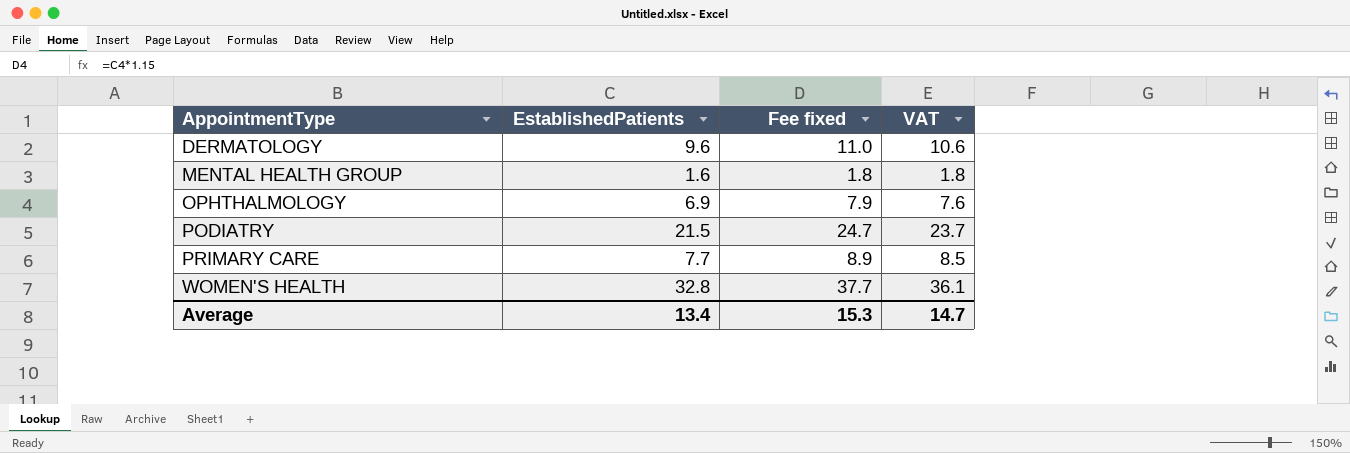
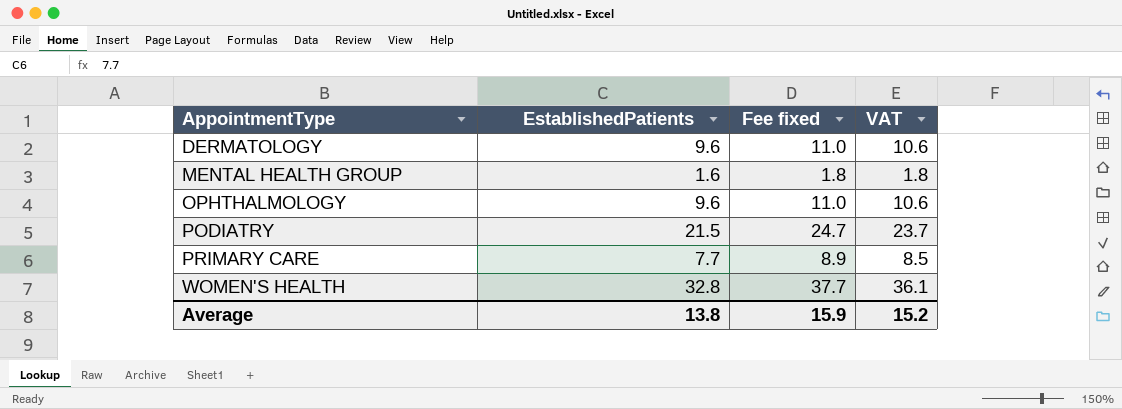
OPHTHALMOLOGY | EstablishedPatients: 6.9 -> 9.6
OPHTHALMOLOGY | Fee fixed: 7.9 -> 11.0
OPHTHALMOLOGY | VAT: 7.6 -> 10.6
Average | EstablishedPatients: 13.4 -> 13.8
Average | Fee fixed: 15.3 -> 15.9
Average | VAT: 14.7 -> 15.2

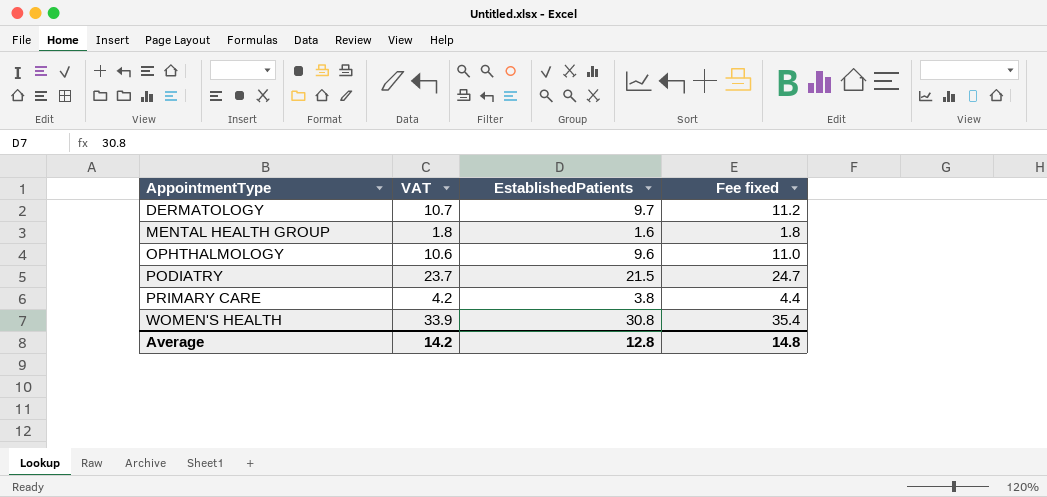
column VAT | position: 4 -> 2
DERMATOLOGY | VAT: 10.6 -> 10.7
DERMATOLOGY | EstablishedPatients: 9.6 -> 9.7
DERMATOLOGY | Fee fixed: 11.0 -> 11.2
PRIMARY CARE | VAT: 8.5 -> 4.2
PRIMARY CARE | EstablishedPatients: 7.7 -> 3.8
PRIMARY CARE | Fee fixed: 8.9 -> 4.4
WOMEN'S HEALTH | VAT: 36.1 -> 33.9
WOMEN'S HEALTH | EstablishedPatients: 32.8 -> 30.8
WOMEN'S HEALTH | Fee fixed: 37.7 -> 35.4
Average | VAT: 15.2 -> 14.2
Average | EstablishedPatients: 13.8 -> 12.8
Average | Fee fixed: 15.9 -> 14.8

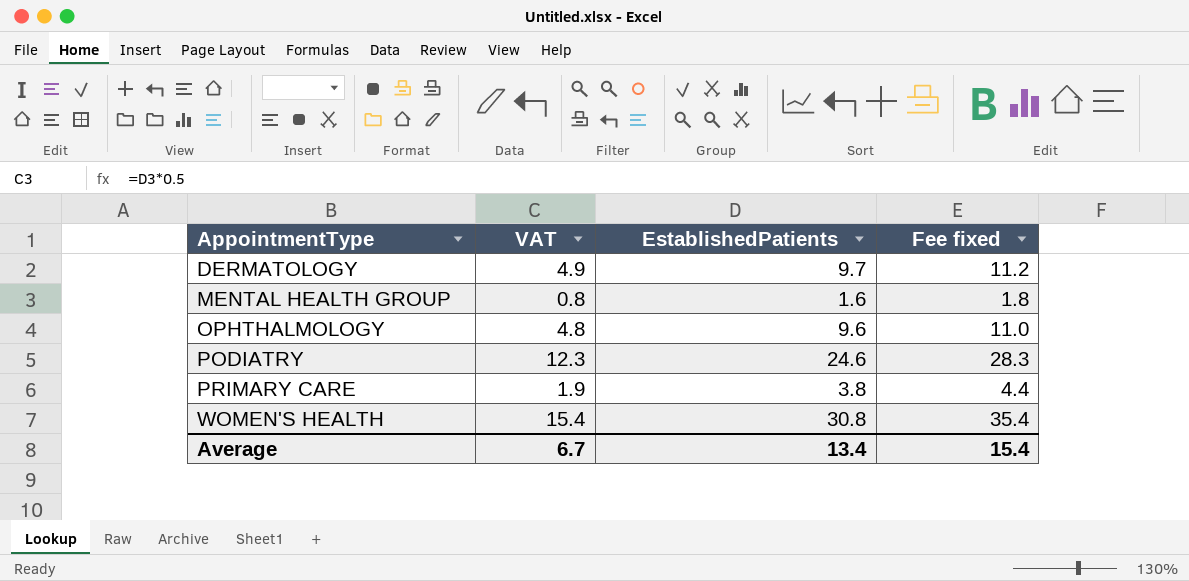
column VAT | formula: [EstablishedPatients] * 1.1 -> [EstablishedPatients] * 0.5
PODIATRY | EstablishedPatients: 21.5 -> 24.6
PODIATRY | Fee fixed: 24.7 -> 28.3
Average | VAT: 14.2 -> 6.7
Average | EstablishedPatients: 12.8 -> 13.4
Average | Fee fixed: 14.8 -> 15.4

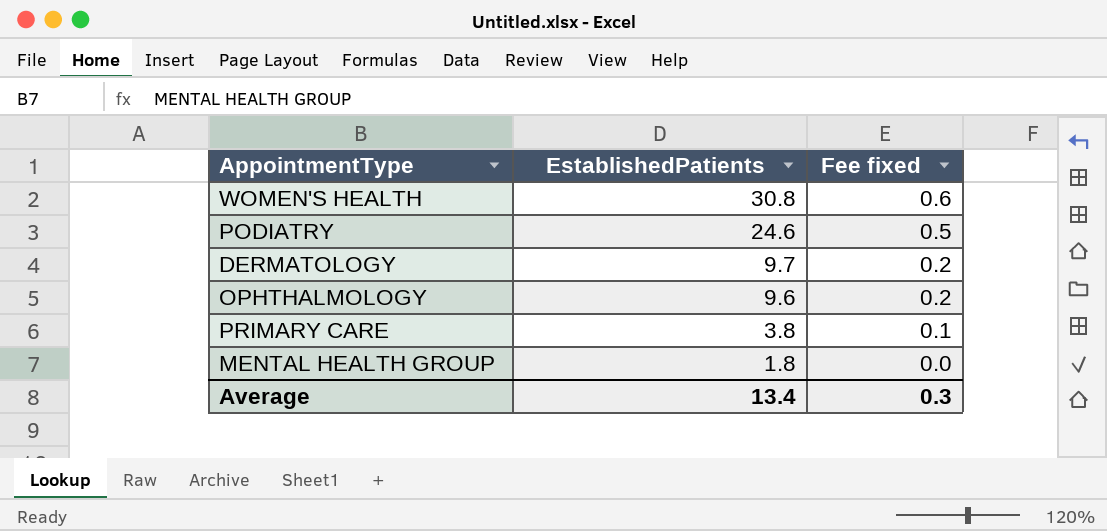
row order: AppointmentType ascending -> EstablishedPatients descending
column VAT | formula: [EstablishedPatients] * 0.5 -> none
column Fee fixed | formula: [EstablishedPatients] * 1.15 -> [EstablishedPatients] * 0.02
MENTAL HEALTH GROUP | EstablishedPatients: 1.6 -> 1.8
Average | Fee fixed: 15.4 -> 0.3

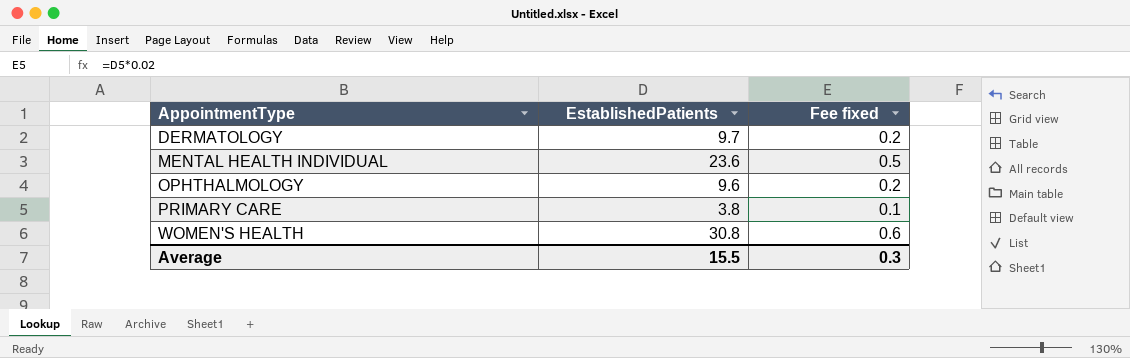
row order: EstablishedPatients descending -> AppointmentType ascending
row PODIATRY: 24.6 | 0.5 -> none
row MENTAL HEALTH GROUP: 1.8 | 0.0 -> none
row MENTAL HEALTH INDIVIDUAL: none -> 23.6 | 0.5
Average | EstablishedPatients: 13.4 -> 15.5

